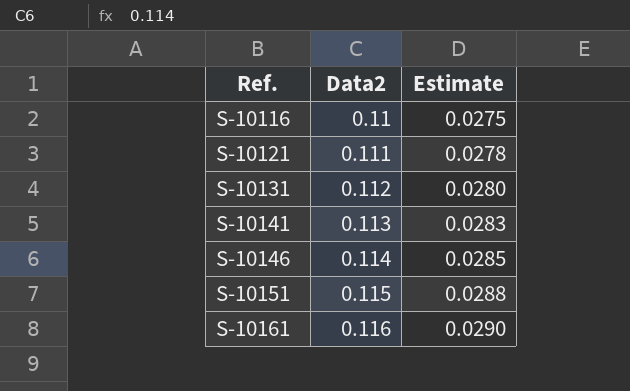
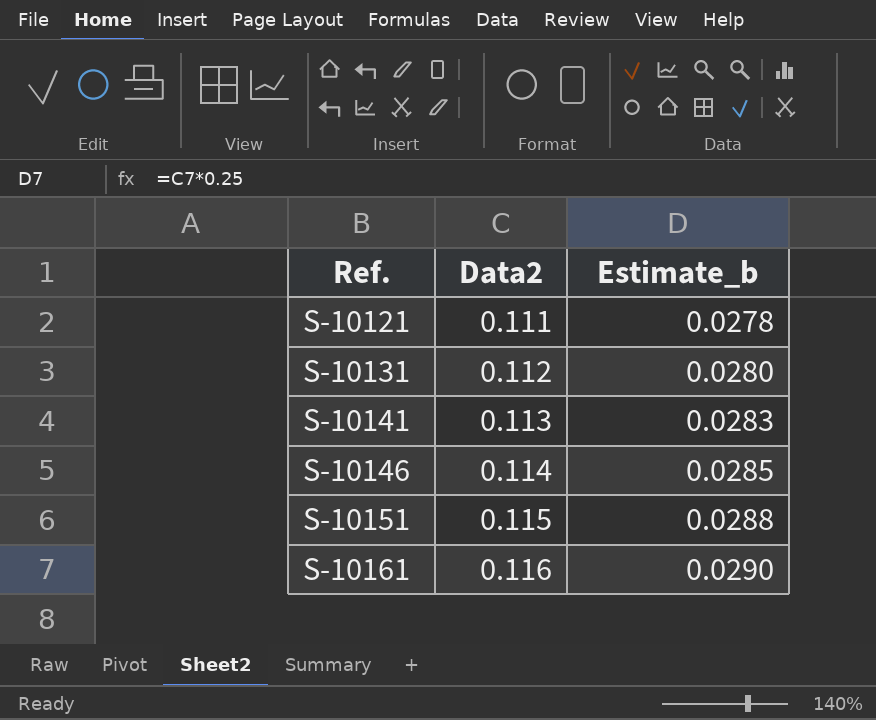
column name: Estimate -> Estimate_b
row S-10116: 0.11 | 0.0275 -> none

